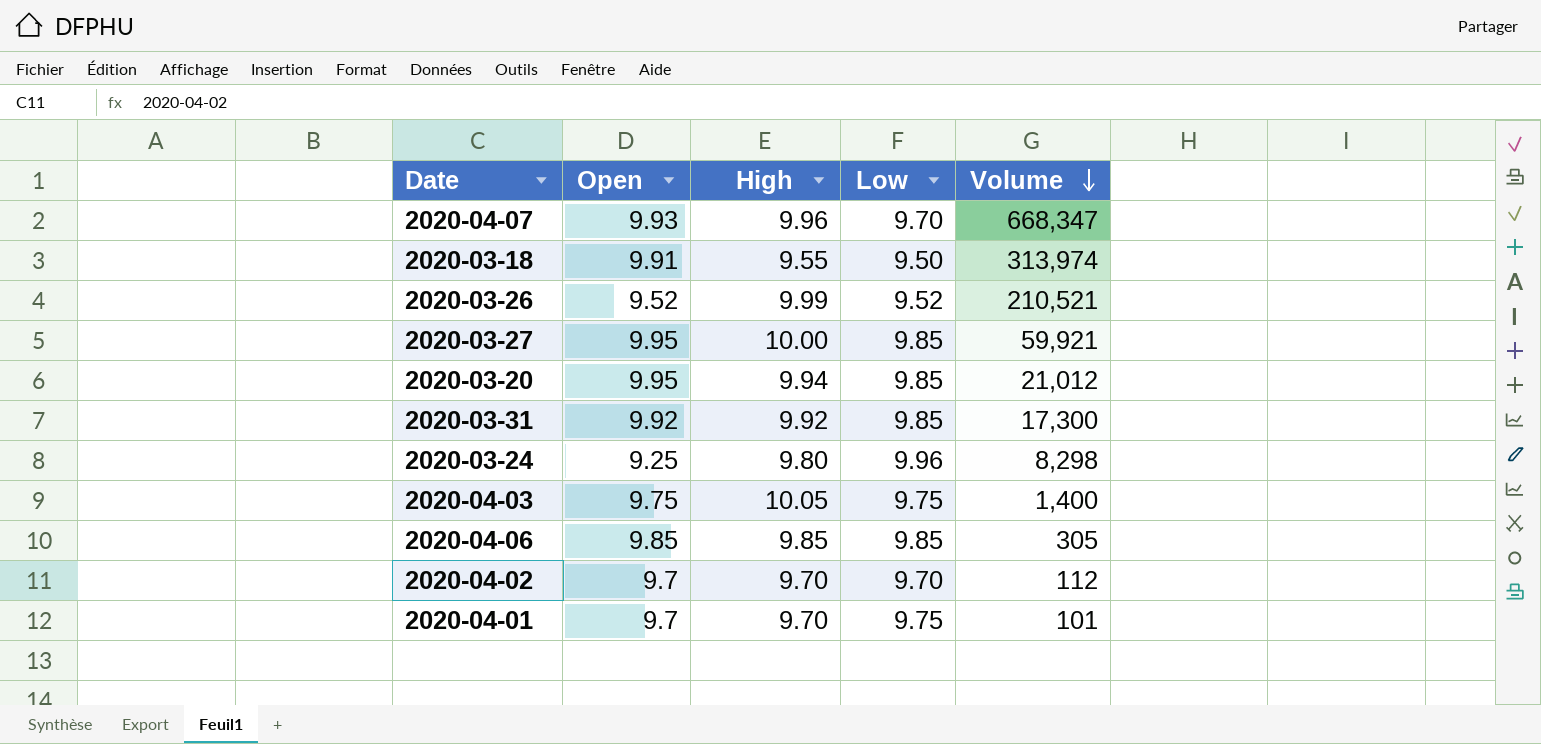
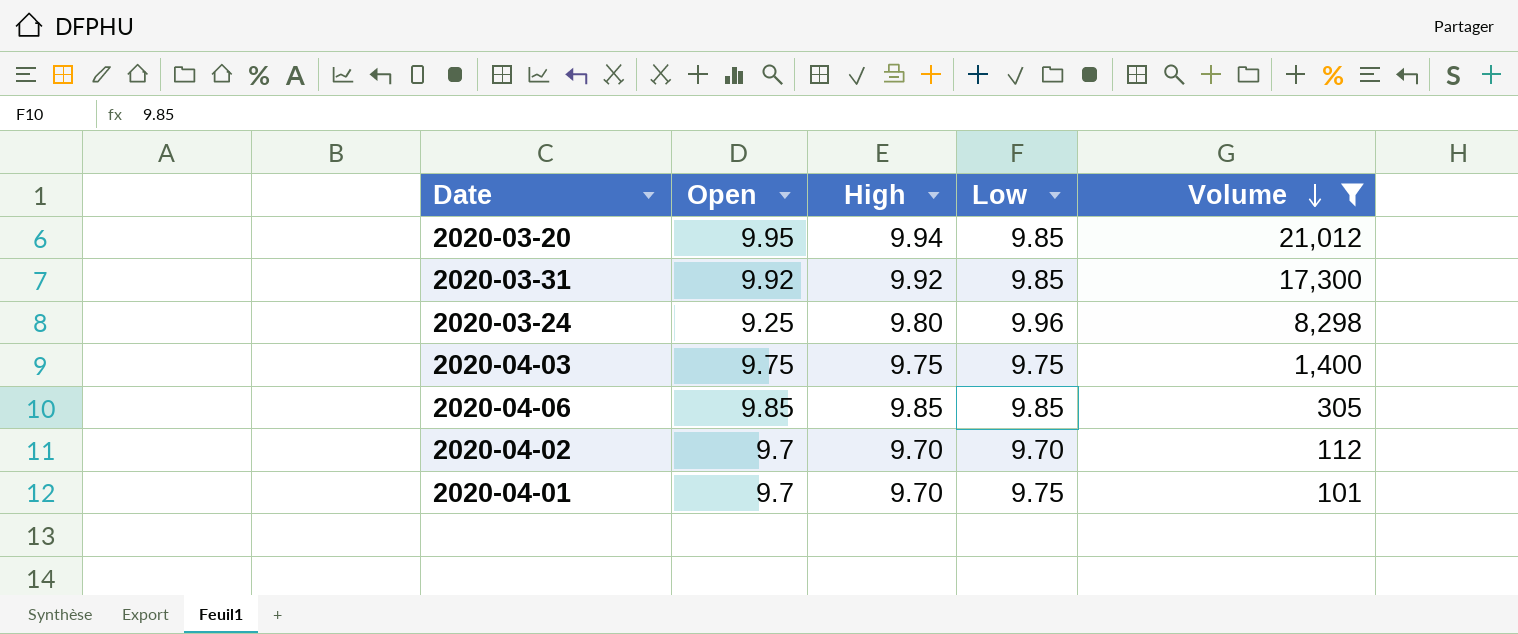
filter: none -> Volume <= 21,012
2020-04-03 | High: 10.05 -> 9.75

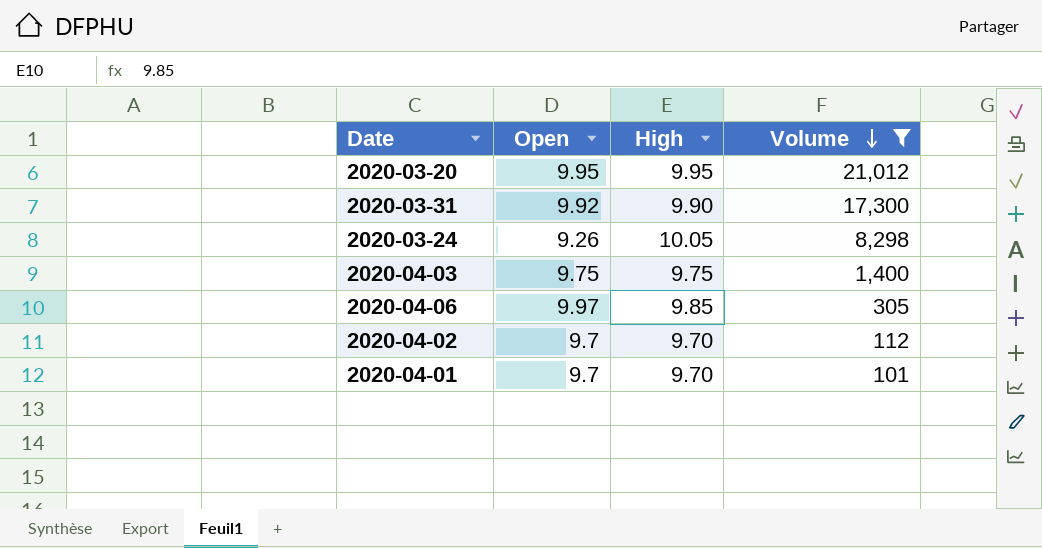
column Low | position: 4 -> none
2020-03-20 | High: 9.94 -> 9.95
2020-03-31 | High: 9.92 -> 9.90
2020-03-24 | Open: 9.25 -> 9.26
2020-03-24 | High: 9.80 -> 10.05
2020-04-06 | Open: 9.85 -> 9.97

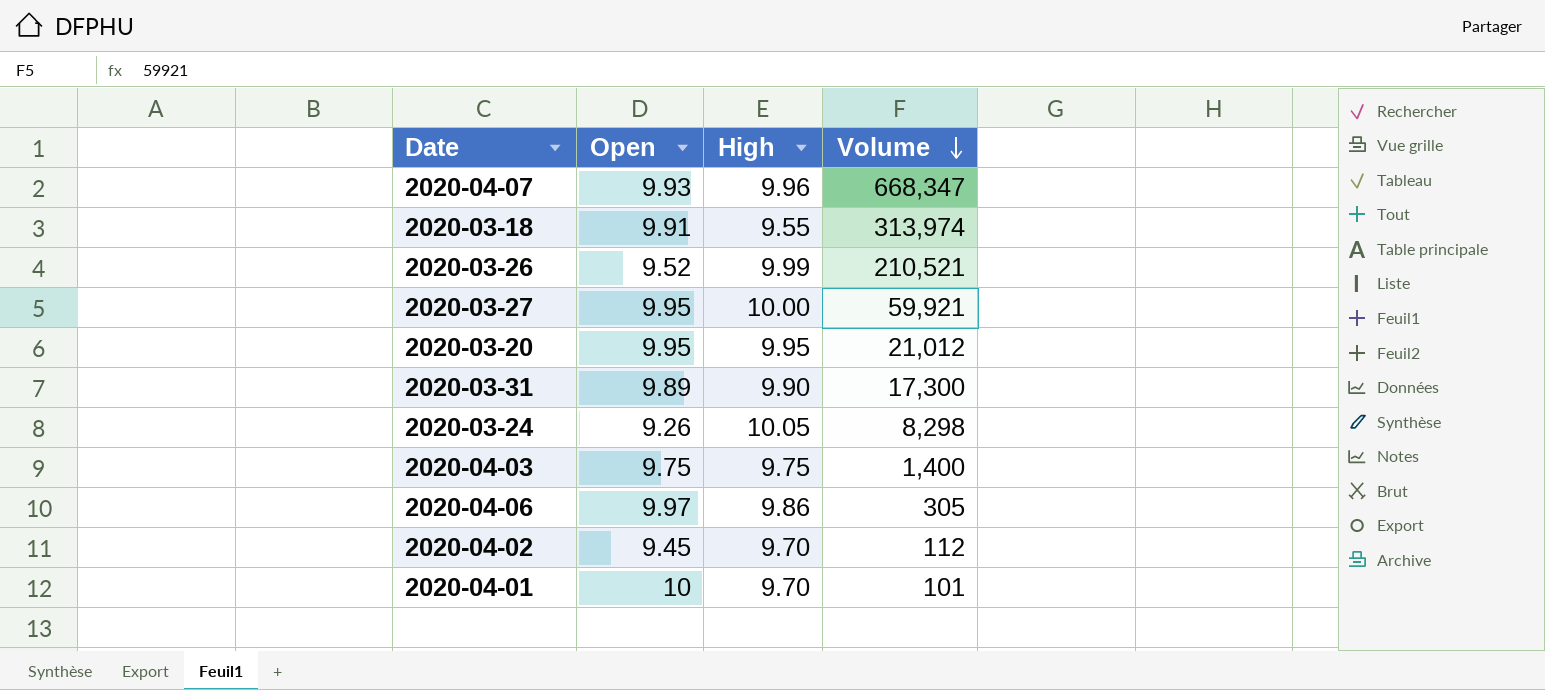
filter: Volume <= 21,012 -> none
2020-03-31 | Open: 9.92 -> 9.89
2020-04-06 | High: 9.85 -> 9.86
2020-04-02 | Open: 9.7 -> 9.45
2020-04-01 | Open: 9.7 -> 10

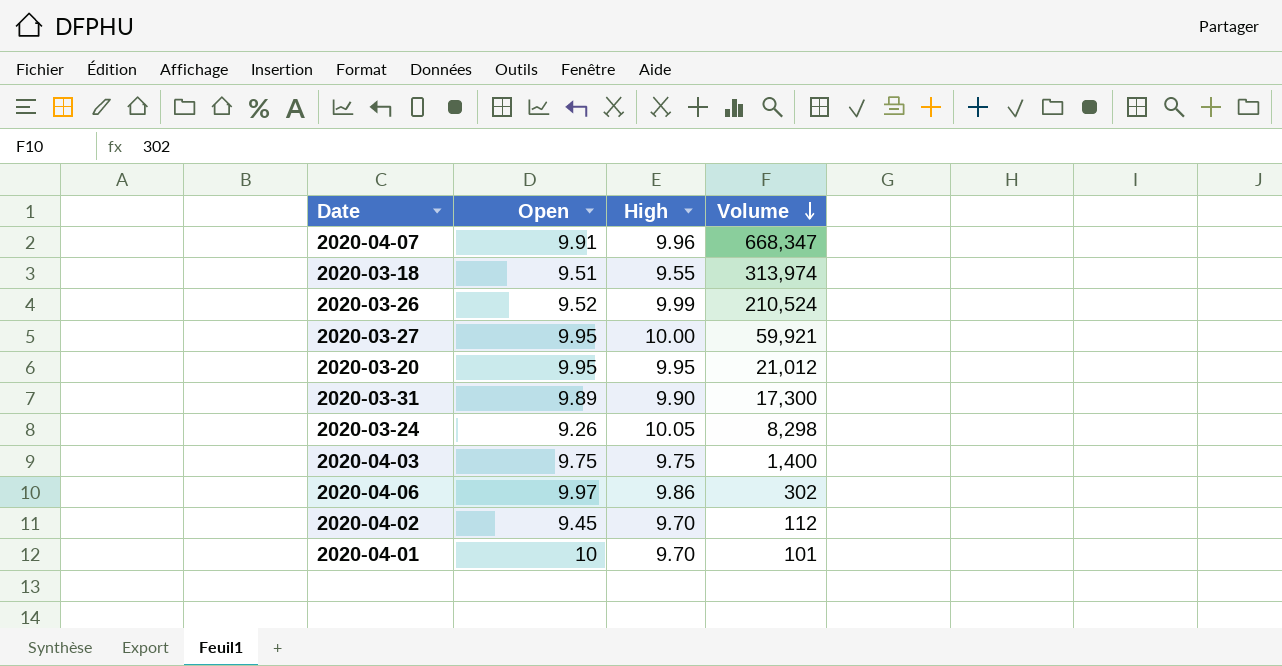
2020-04-07 | Open: 9.93 -> 9.91
2020-03-18 | Open: 9.91 -> 9.51
2020-03-26 | Volume: 210,521 -> 210,524
2020-04-06 | Volume: 305 -> 302

